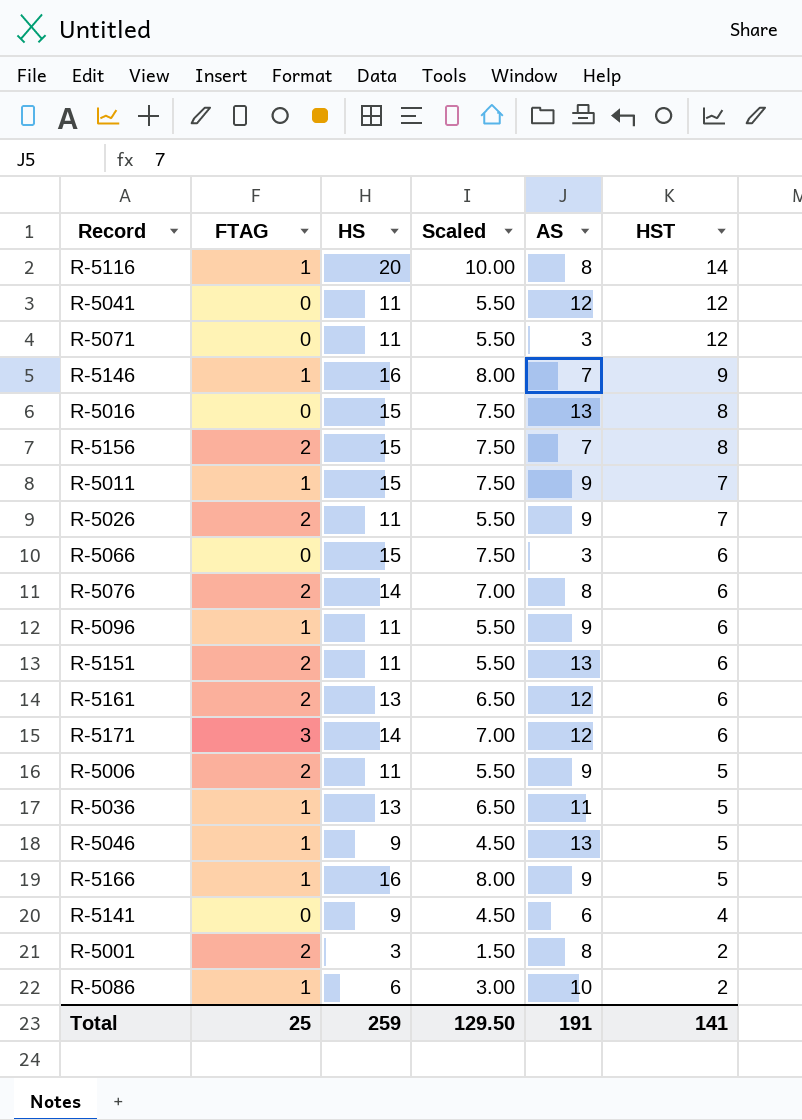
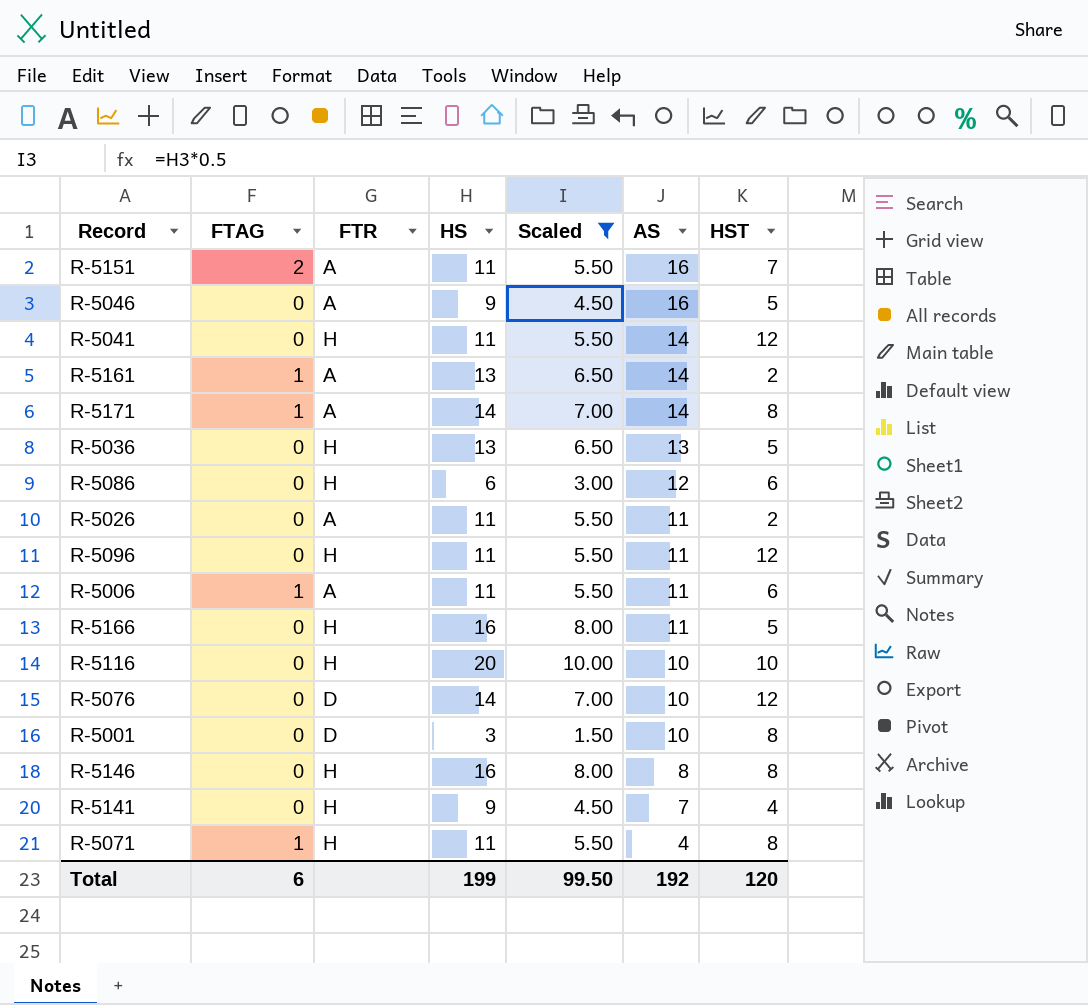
filter: none -> Scaled != 7.50
row order: HST descending -> AS descending
column FTR | position: none -> 3
R-5151 | AS: 13 -> 16
R-5151 | HST: 6 -> 7
R-5046 | FTAG: 1 -> 0
R-5046 | AS: 13 -> 16
R-5041 | AS: 12 -> 14
R-5161 | FTAG: 2 -> 1
R-5161 | AS: 12 -> 14
R-5161 | HST: 6 -> 2
R-5171 | FTAG: 3 -> 1
R-5171 | AS: 12 -> 14
R-5171 | HST: 6 -> 8
R-5036 | FTAG: 1 -> 0
R-5036 | AS: 11 -> 13
R-5086 | FTAG: 1 -> 0
R-5086 | AS: 10 -> 12
R-5086 | HST: 2 -> 6
R-5026 | FTAG: 2 -> 0
R-5026 | AS: 9 -> 11
R-5026 | HST: 7 -> 2
R-5096 | FTAG: 1 -> 0
R-5096 | AS: 9 -> 11
R-5096 | HST: 6 -> 12
R-5006 | FTAG: 2 -> 1
R-5006 | AS: 9 -> 11
R-5006 | HST: 5 -> 6
R-5166 | FTAG: 1 -> 0
R-5166 | AS: 9 -> 11
R-5116 | FTAG: 1 -> 0
R-5116 | AS: 8 -> 10
R-5116 | HST: 14 -> 10
R-5076 | FTAG: 2 -> 0
R-5076 | AS: 8 -> 10
R-5076 | HST: 6 -> 12
R-5001 | FTAG: 2 -> 0
R-5001 | AS: 8 -> 10
R-5001 | HST: 2 -> 8
R-5146 | FTAG: 1 -> 0
R-5146 | AS: 7 -> 8
R-5146 | HST: 9 -> 8
R-5141 | AS: 6 -> 7
R-5071 | FTAG: 0 -> 1
R-5071 | AS: 3 -> 4
R-5071 | HST: 12 -> 8
Total | FTAG: 25 -> 6
Total | HS: 259 -> 199
Total | Scaled: 129.50 -> 99.50
Total | AS: 191 -> 192
Total | HST: 141 -> 120

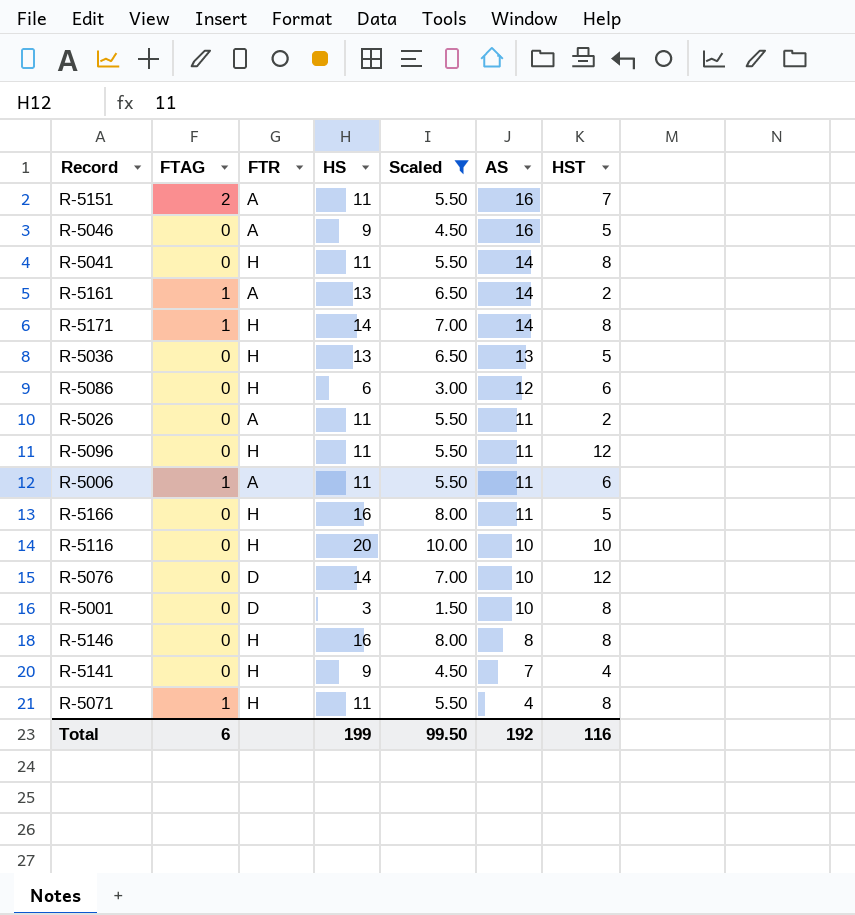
R-5041 | HST: 12 -> 8
R-5171 | FTR: A -> H
Total | HST: 120 -> 116

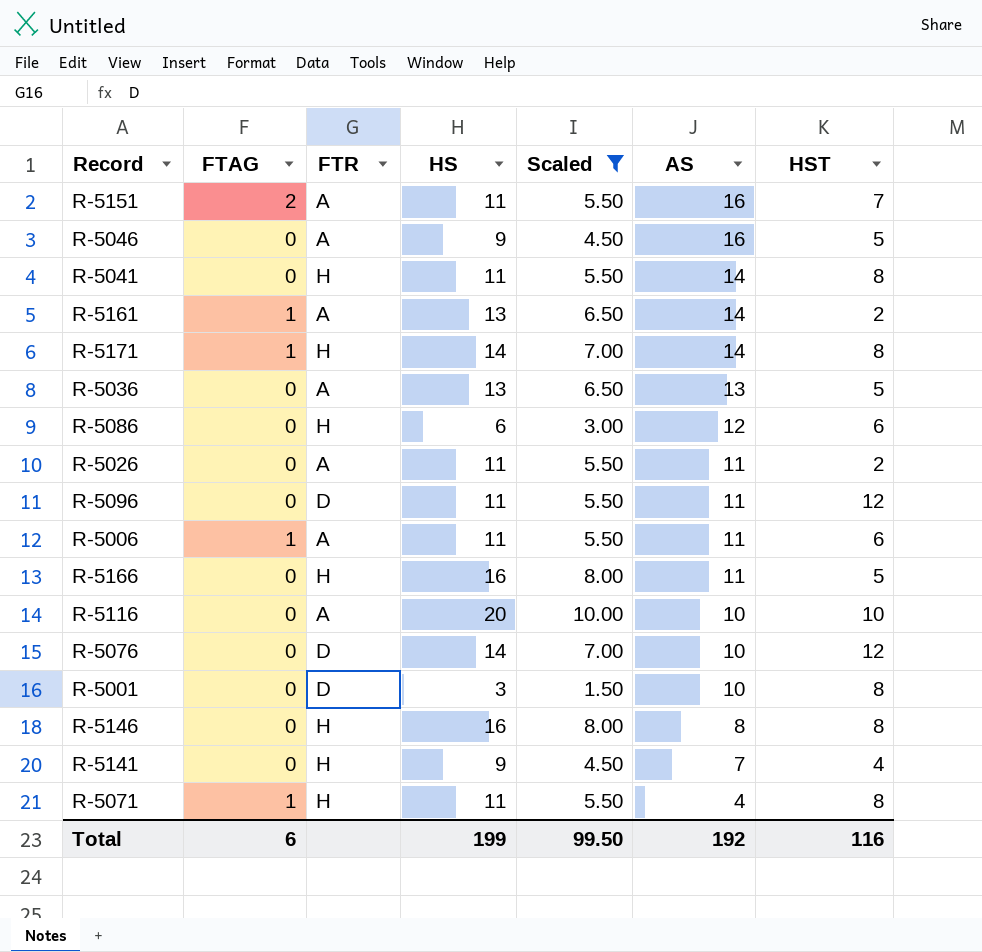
R-5036 | FTR: H -> A
R-5096 | FTR: H -> D
R-5116 | FTR: H -> A

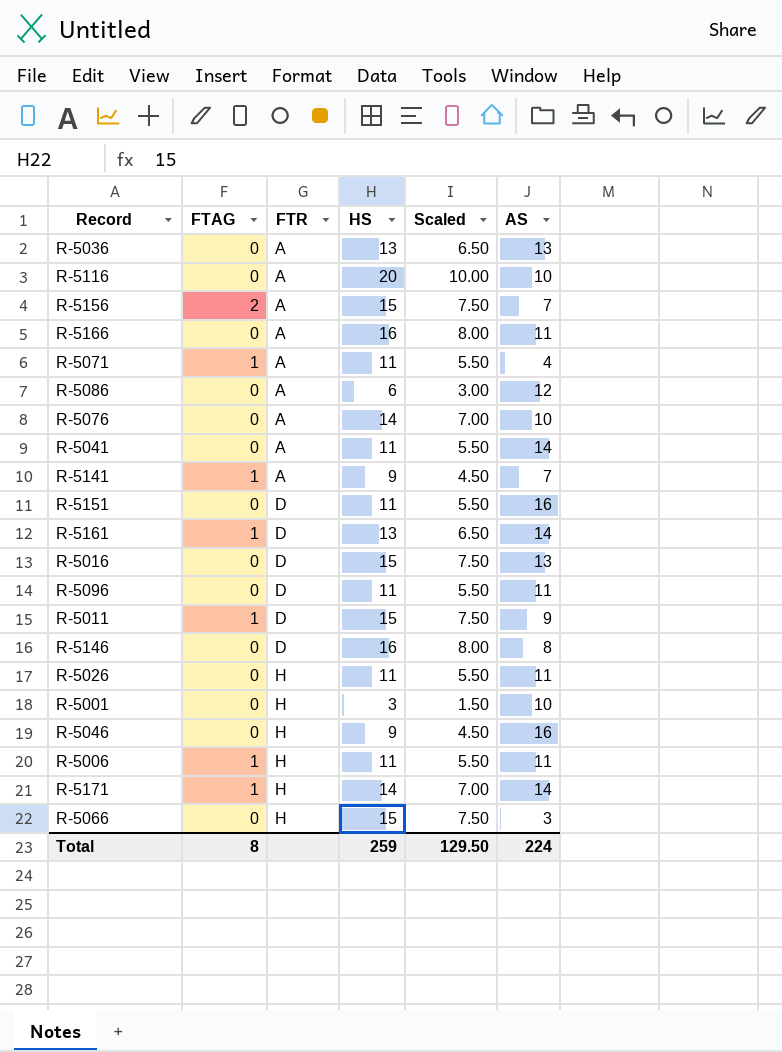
filter: Scaled != 7.50 -> none
row order: AS descending -> FTR ascending
column HST | position: 7 -> none
R-5166 | FTR: H -> A
R-5071 | FTR: H -> A
R-5086 | FTR: H -> A
R-5076 | FTR: D -> A
R-5041 | FTR: H -> A
R-5141 | FTAG: 0 -> 1
R-5141 | FTR: H -> A
R-5151 | FTAG: 2 -> 0
R-5151 | FTR: A -> D
R-5161 | FTR: A -> D
R-5146 | FTR: H -> D
R-5026 | FTR: A -> H
R-5001 | FTR: D -> H
R-5046 | FTR: A -> H
R-5006 | FTR: A -> H
Total | FTAG: 6 -> 8
Total | HS: 199 -> 259
Total | Scaled: 99.50 -> 129.50
Total | AS: 192 -> 224

